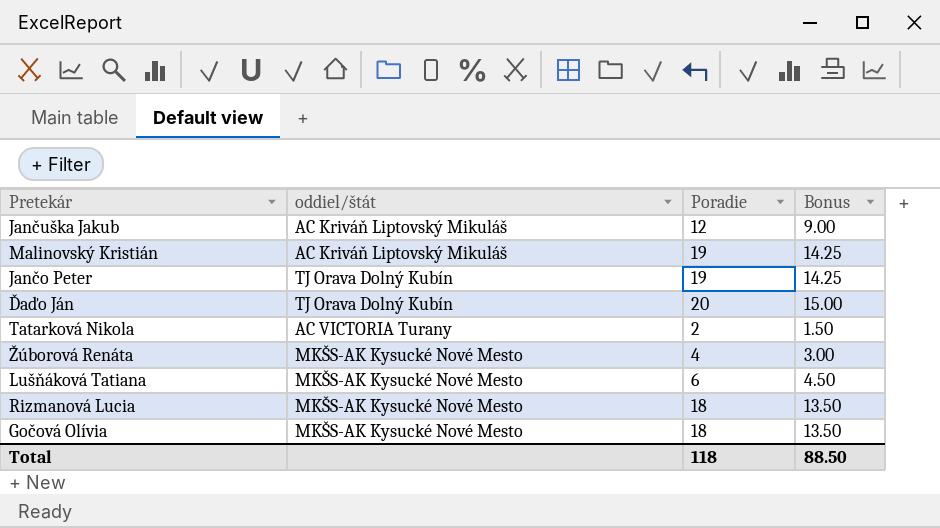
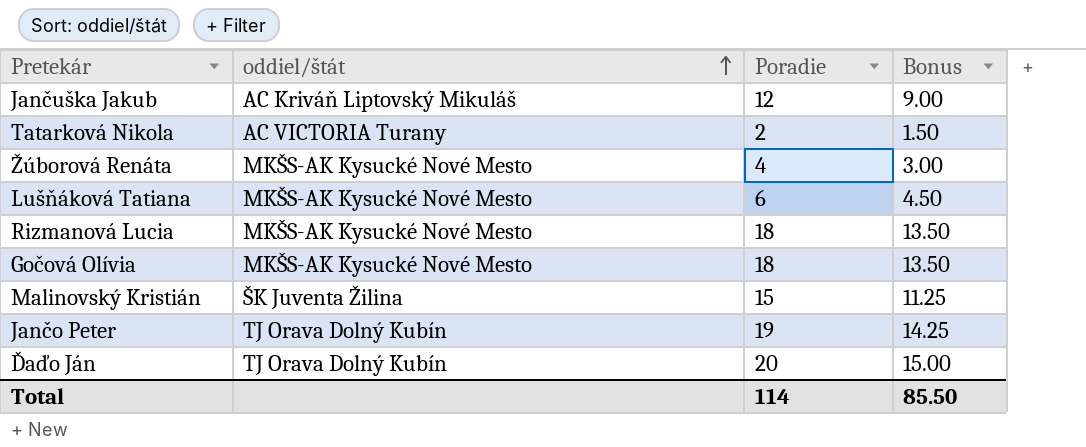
row order: none -> oddiel/štát ascending
Malinovský Kristián | oddiel/štát: AC Kriváň Liptovský Mikuláš -> ŠK Juventa Žilina
Malinovský Kristián | Poradie: 19 -> 15
Malinovský Kristián | Bonus: 14.25 -> 11.25
Total | Poradie: 118 -> 114
Total | Bonus: 88.50 -> 85.50

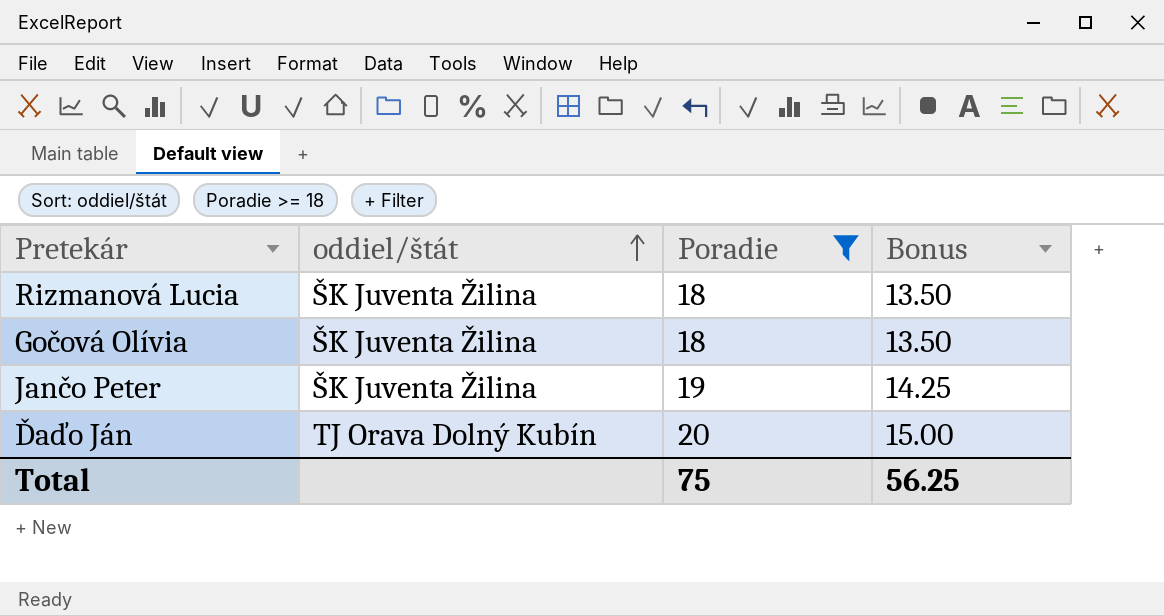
filter: none -> Poradie >= 18
Rizmanová Lucia | oddiel/štát: MKŠS-AK Kysucké Nové Mesto -> ŠK Juventa Žilina
Gočová Olívia | oddiel/štát: MKŠS-AK Kysucké Nové Mesto -> ŠK Juventa Žilina
Jančo Peter | oddiel/štát: TJ Orava Dolný Kubín -> ŠK Juventa Žilina
Total | Poradie: 114 -> 75
Total | Bonus: 85.50 -> 56.25

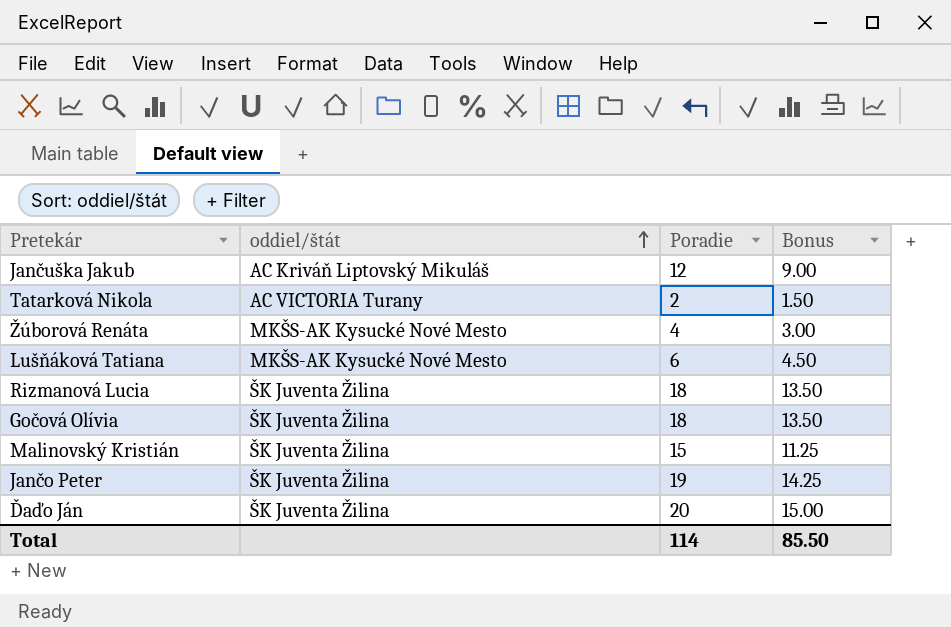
filter: Poradie >= 18 -> none
Ďaďo Ján | oddiel/štát: TJ Orava Dolný Kubín -> ŠK Juventa Žilina
Total | Poradie: 75 -> 114
Total | Bonus: 56.25 -> 85.50

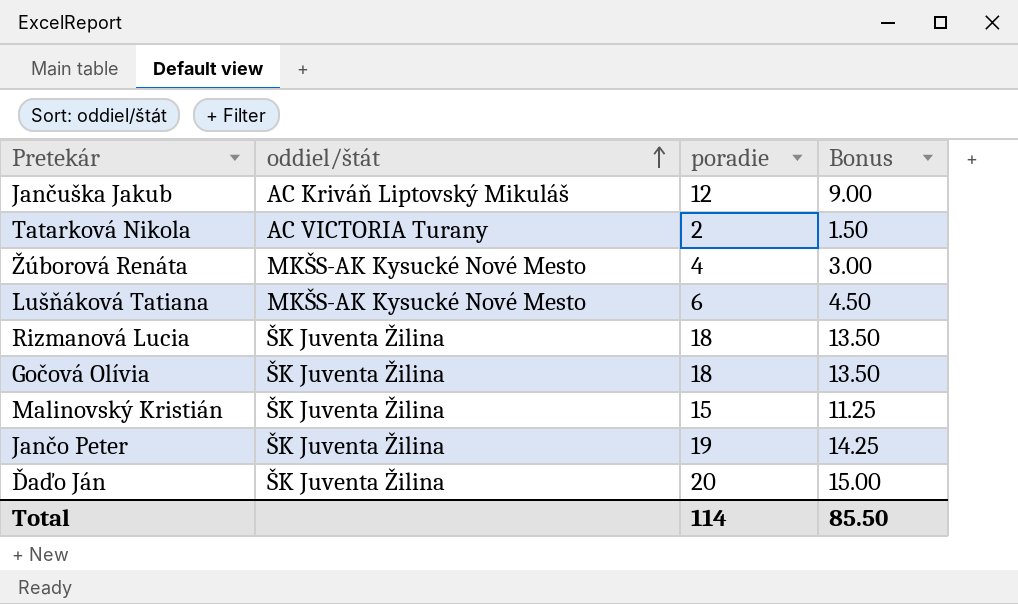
column name: Poradie -> poradie

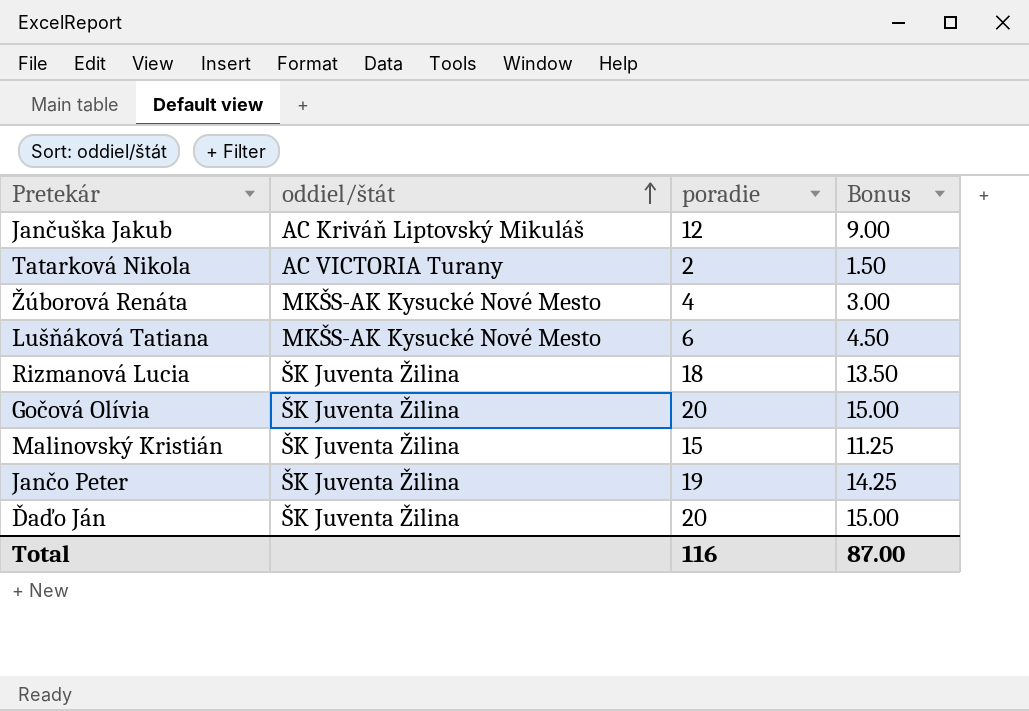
Gočová Olívia | poradie: 18 -> 20
Gočová Olívia | Bonus: 13.50 -> 15.00
Total | poradie: 114 -> 116
Total | Bonus: 85.50 -> 87.00

